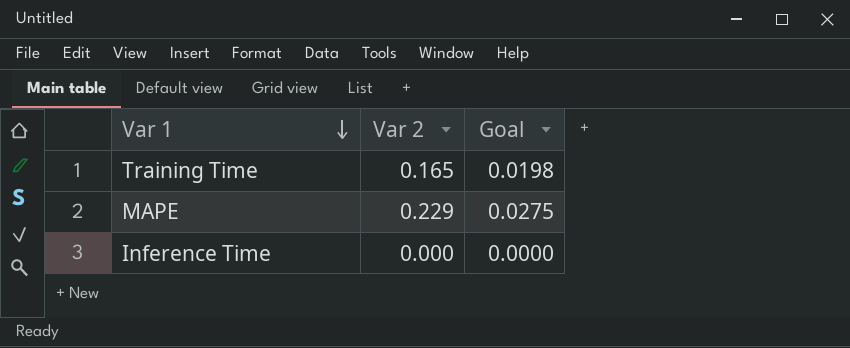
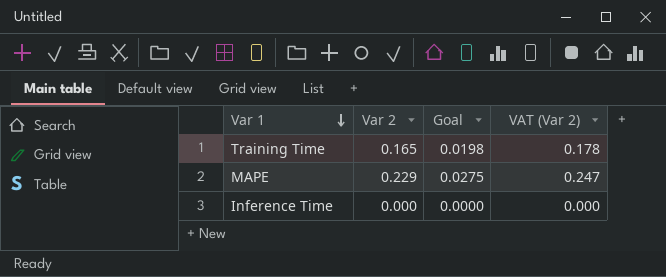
column VAT (Var 2) | formula: none -> [Var 2] * 1.08

